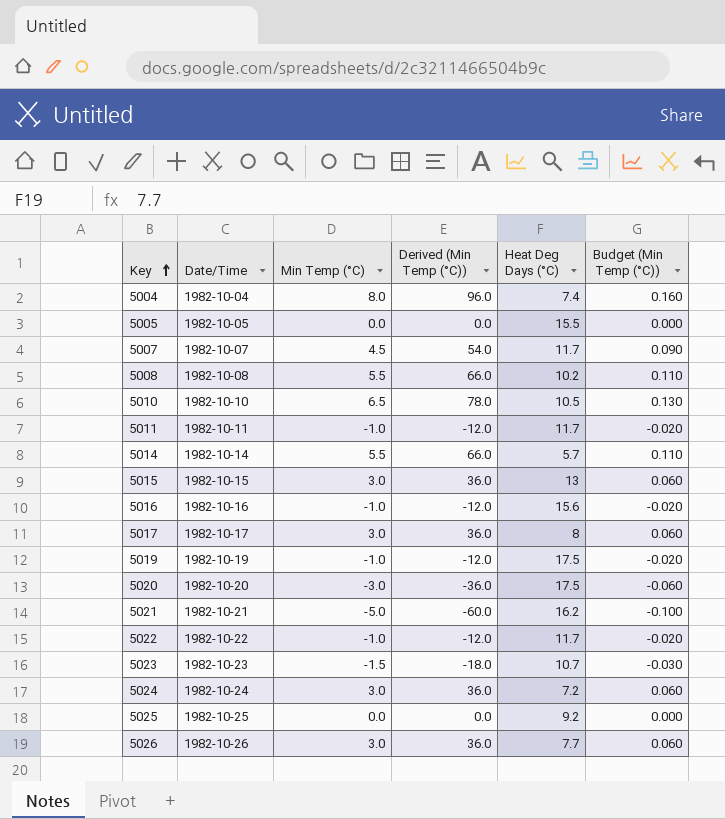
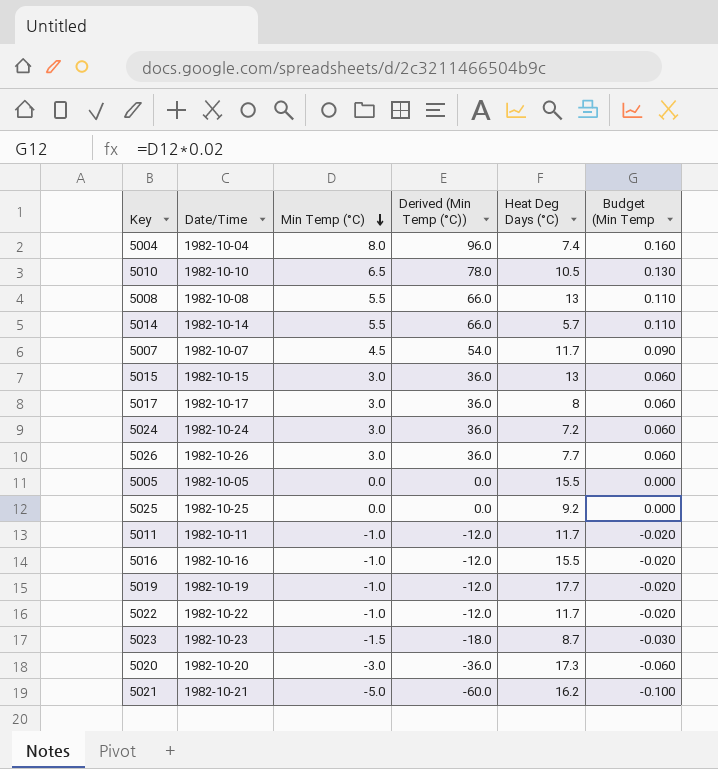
row order: Key ascending -> Min Temp (°C) descending
column name: Budget (Min Temp (°C)) -> Budget (Min Temp
5008 | Heat Deg Days (°C): 10.2 -> 13
5016 | Heat Deg Days (°C): 15.6 -> 15.5
5019 | Heat Deg Days (°C): 17.5 -> 17.7
5023 | Heat Deg Days (°C): 10.7 -> 8.7
5020 | Heat Deg Days (°C): 17.5 -> 17.3

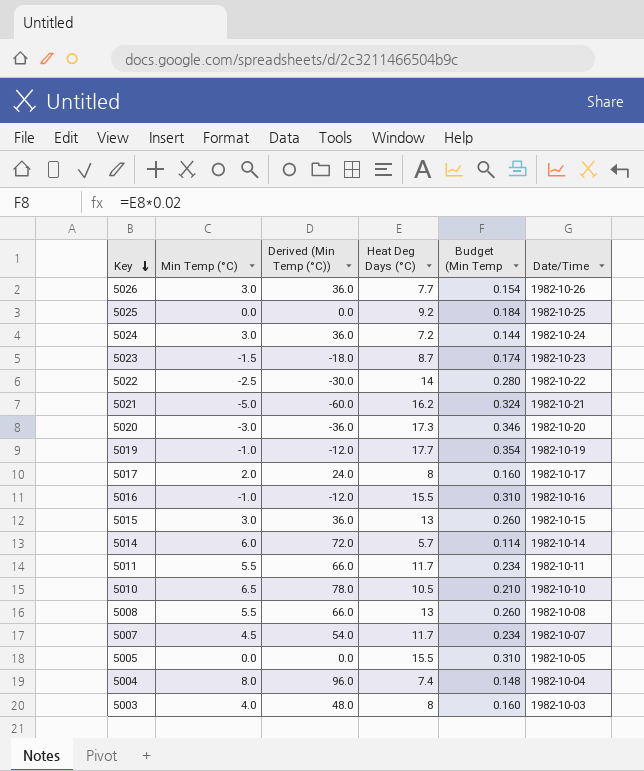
row order: Min Temp (°C) descending -> Key descending
column Budget (Min Temp | formula: [Min Temp (°C)] * 0.02 -> [Heat Deg Days (°C)] * 0.02
column Date/Time | position: 2 -> 6
5022 | Min Temp (°C): -1.0 -> -2.5
5022 | Derived (Min Temp (°C)): -12.0 -> -30.0
5022 | Heat Deg Days (°C): 11.7 -> 14
5017 | Min Temp (°C): 3.0 -> 2.0
5017 | Derived (Min Temp (°C)): 36.0 -> 24.0
5014 | Min Temp (°C): 5.5 -> 6.0
5014 | Derived (Min Temp (°C)): 66.0 -> 72.0
5011 | Min Temp (°C): -1.0 -> 5.5
5011 | Derived (Min Temp (°C)): -12.0 -> 66.0
row 5003: none -> 4.0 | 48.0 | 8 | 0.160 | 1982-10-03

